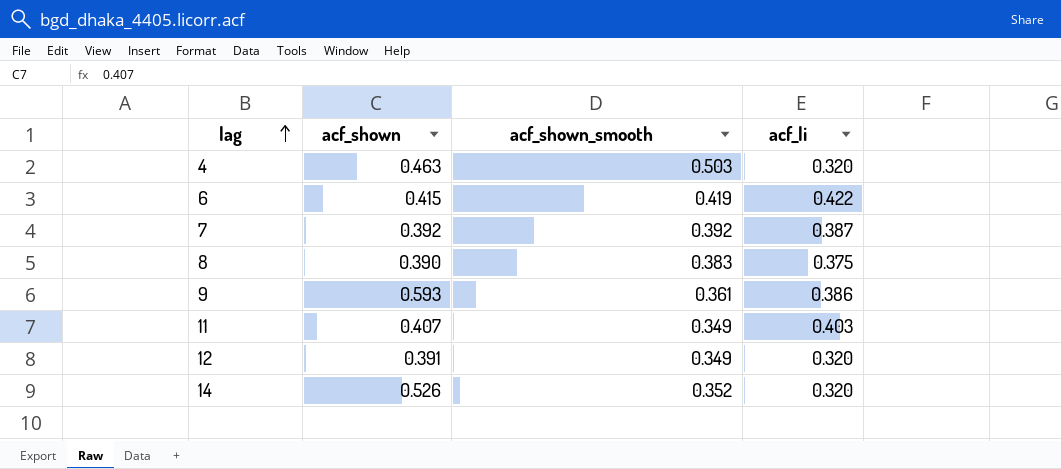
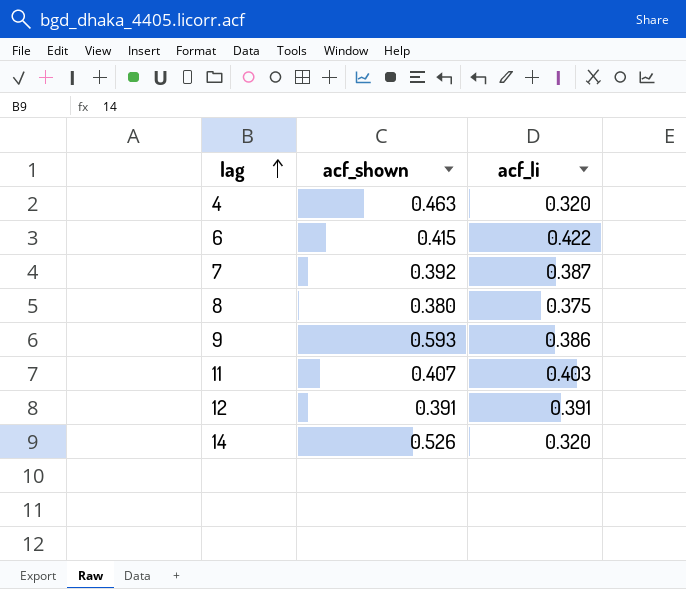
column acf_shown_smooth | position: 3 -> none
8 | acf_shown: 0.390 -> 0.380
12 | acf_li: 0.320 -> 0.391

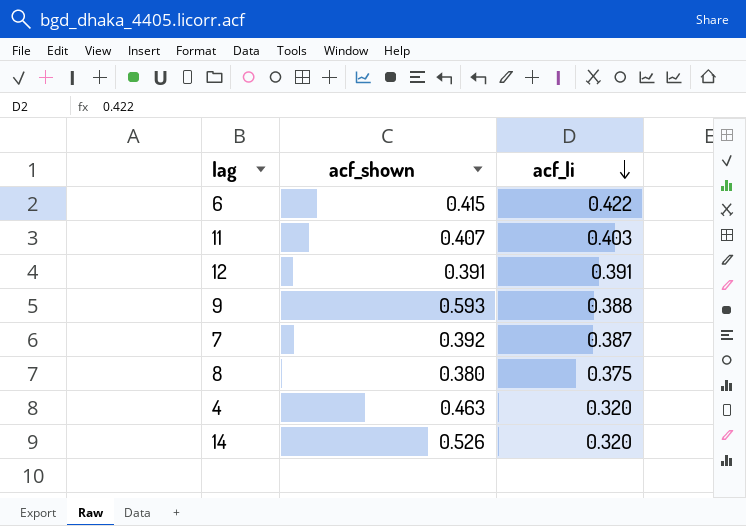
row order: lag ascending -> acf_li descending
9 | acf_li: 0.386 -> 0.388

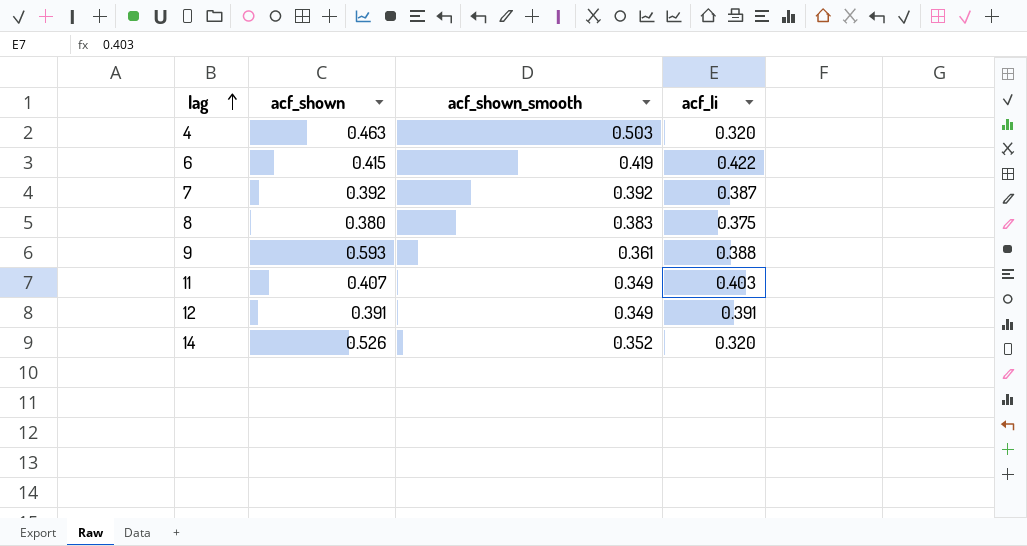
row order: acf_li descending -> lag ascending
column acf_shown_smooth | position: none -> 3

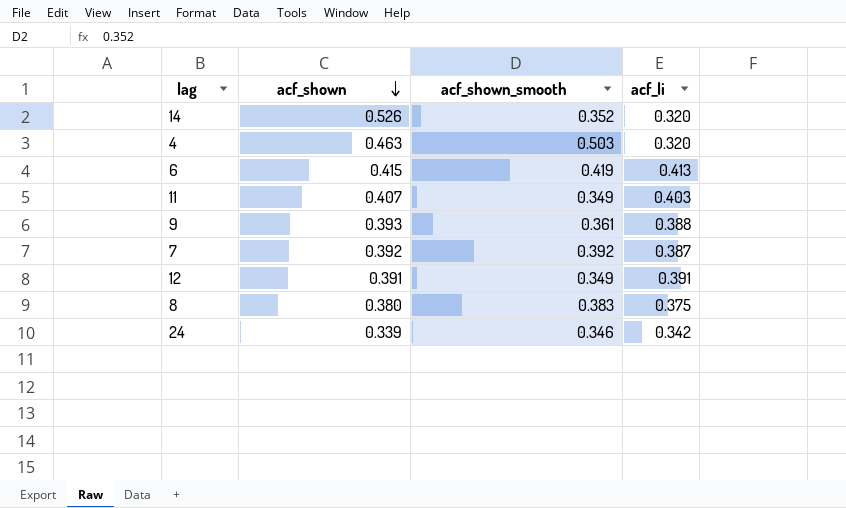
row order: lag ascending -> acf_shown descending
6 | acf_li: 0.422 -> 0.413
9 | acf_shown: 0.593 -> 0.393
row 24: none -> 0.339 | 0.346 | 0.342

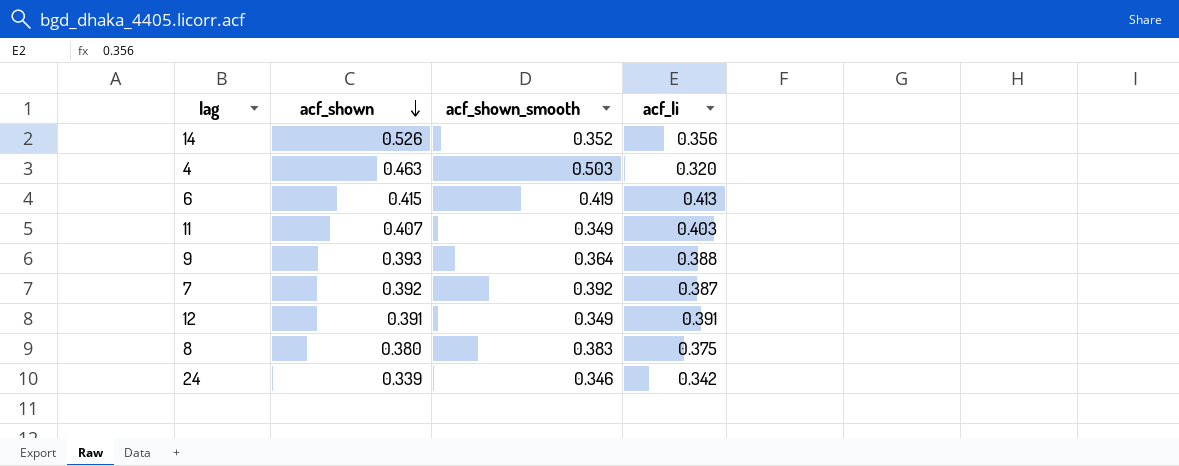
14 | acf_li: 0.320 -> 0.356
9 | acf_shown_smooth: 0.361 -> 0.364

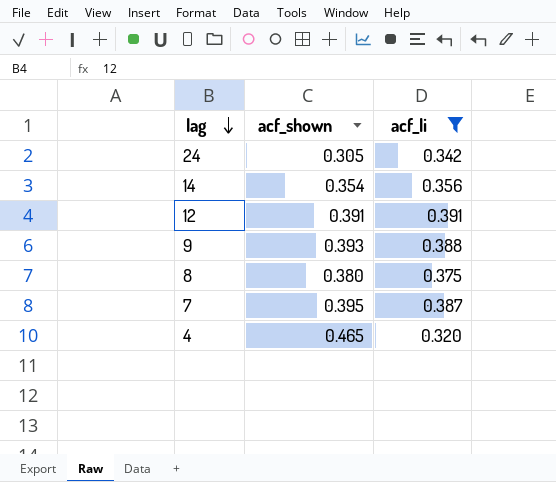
filter: none -> acf_li <= 0.391
row order: acf_shown descending -> lag descending
column acf_shown_smooth | position: 3 -> none
24 | acf_shown: 0.339 -> 0.305
14 | acf_shown: 0.526 -> 0.354
7 | acf_shown: 0.392 -> 0.395
4 | acf_shown: 0.463 -> 0.465

